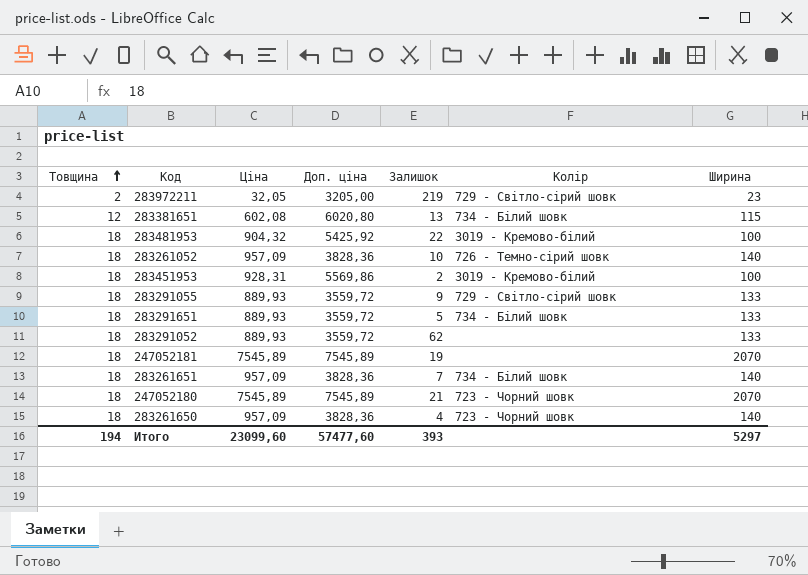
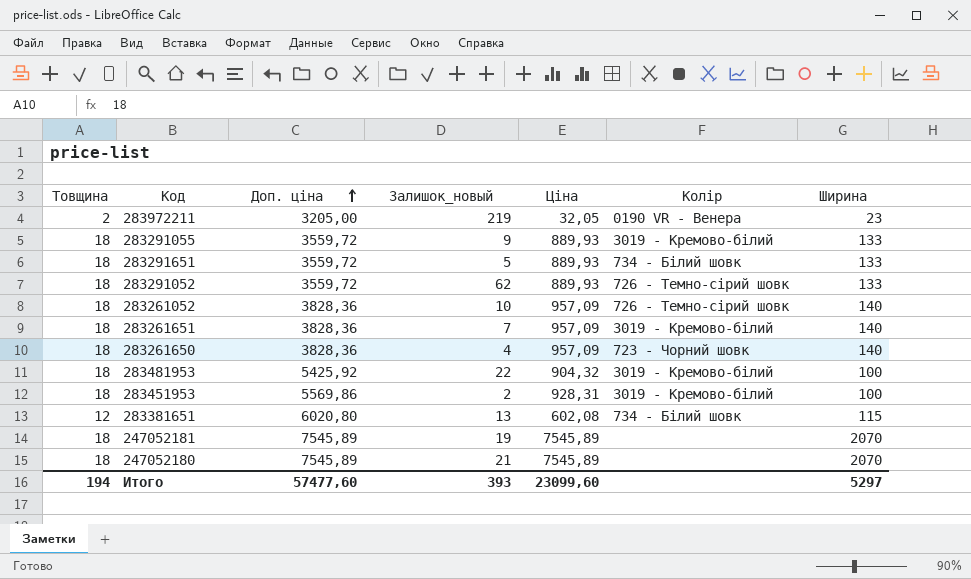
row order: Товщина ascending -> Доп. ціна ascending
column name: Залишок -> Залишок_новый
column Ціна | position: 3 -> 5
283972211 | Колір: 729 - Світло-сірий шовк -> 0190 VR - Венера
283291055 | Колір: 729 - Світло-сірий шовк -> 3019 - Кремово-білий
283291052 | Колір: none -> 726 - Темно-сірий шовк
283261651 | Колір: 734 - Білий шовк -> 3019 - Кремово-білий
247052180 | Колір: 723 - Чорний шовк -> none

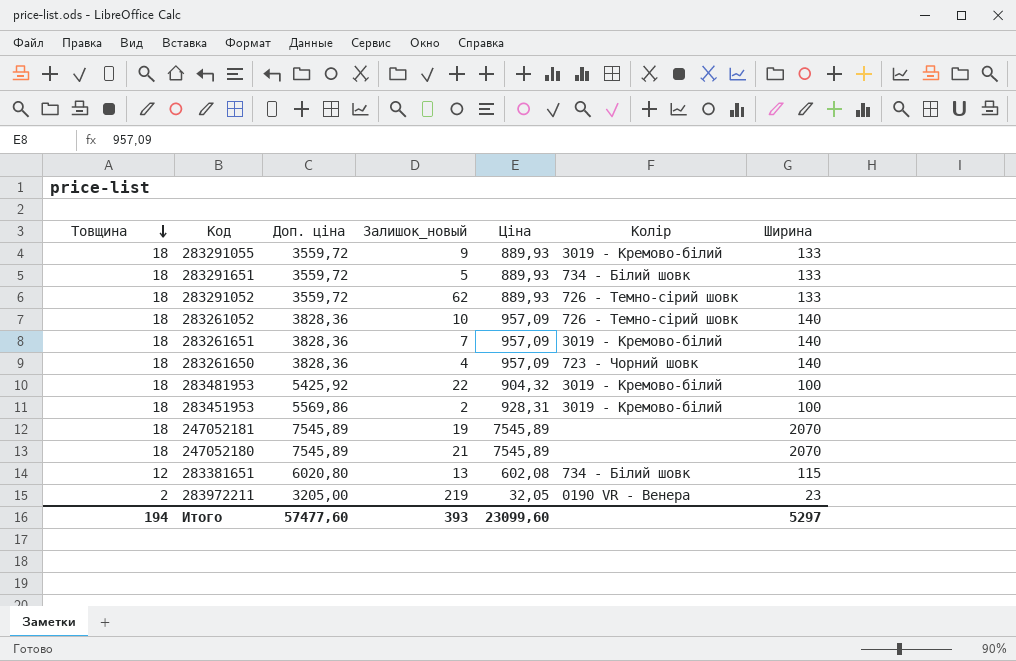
row order: Доп. ціна ascending -> Товщина descending

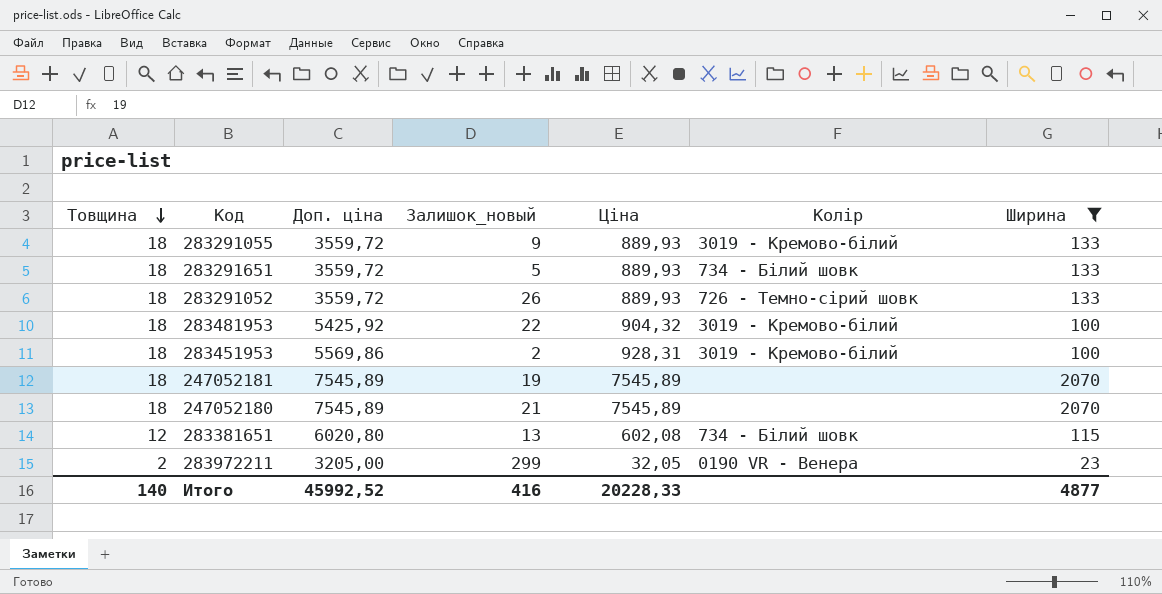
filter: none -> Ширина != 140
283291052 | Залишок_новый: 62 -> 26
283972211 | Залишок_новый: 219 -> 299
Итого | Товщина: 194 -> 140
Итого | Доп. ціна: 57477,60 -> 45992,52
Итого | Залишок_новый: 393 -> 416
Итого | Ціна: 23099,60 -> 20228,33
Итого | Ширина: 5297 -> 4877

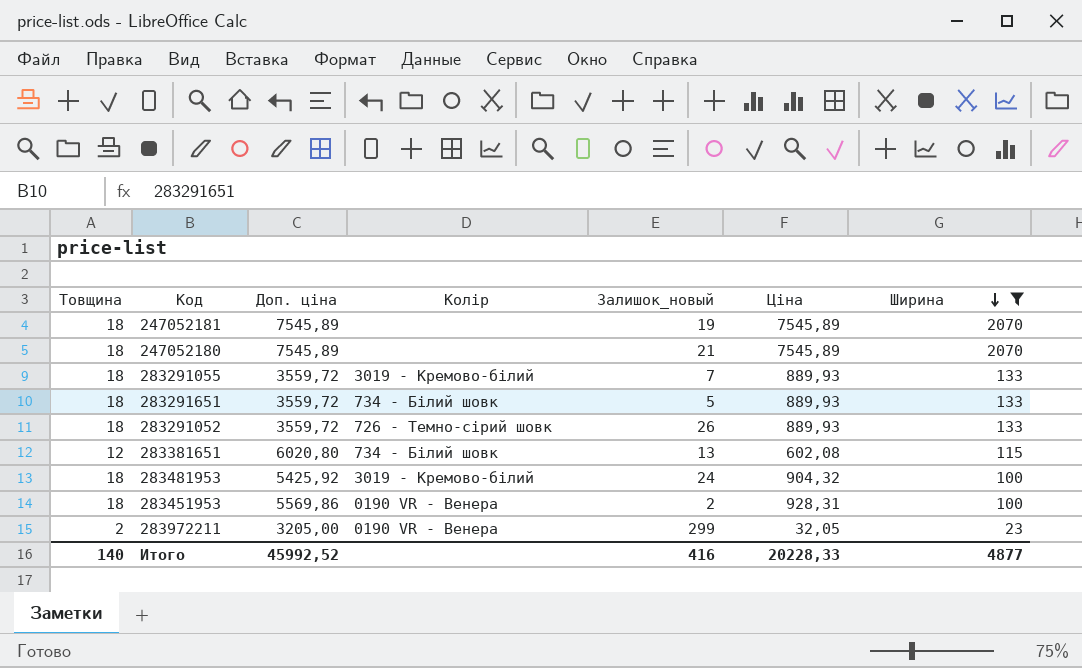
row order: Товщина descending -> Ширина descending
column Колір | position: 6 -> 4
283291055 | Залишок_новый: 9 -> 7
283481953 | Залишок_новый: 22 -> 24
283451953 | Колір: 3019 - Кремово-білий -> 0190 VR - Венера

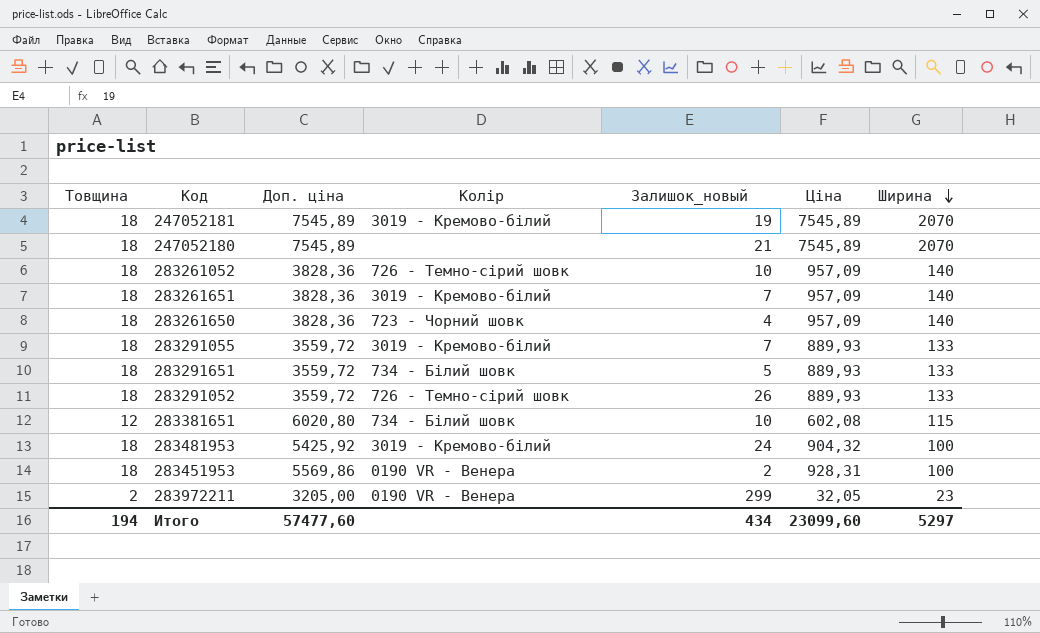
filter: Ширина != 140 -> none
247052181 | Колір: none -> 3019 - Кремово-білий
283381651 | Залишок_новый: 13 -> 10
Итого | Товщина: 140 -> 194
Итого | Доп. ціна: 45992,52 -> 57477,60
Итого | Залишок_новый: 416 -> 434
Итого | Ціна: 20228,33 -> 23099,60
Итого | Ширина: 4877 -> 5297

